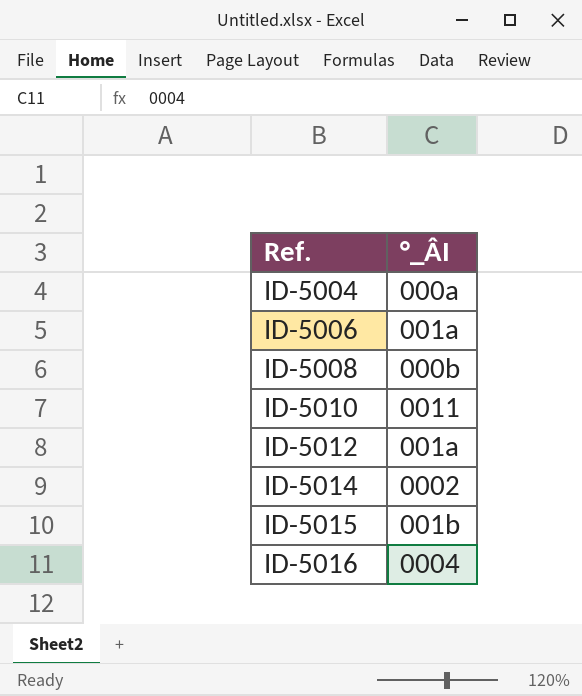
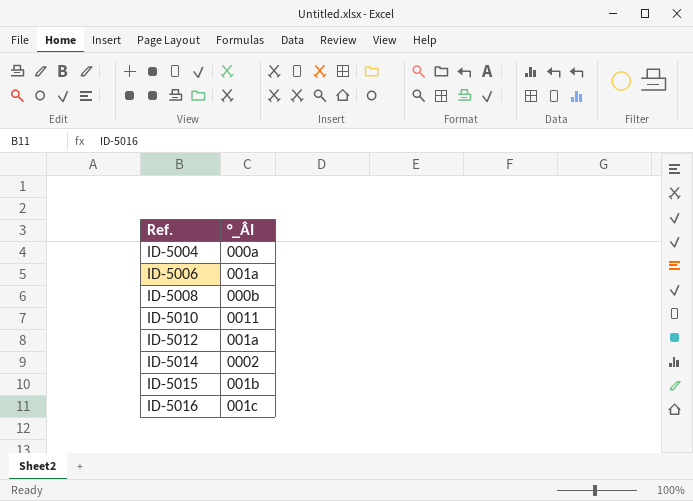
ID-5016 | °_ÂI: 0004 -> 001c

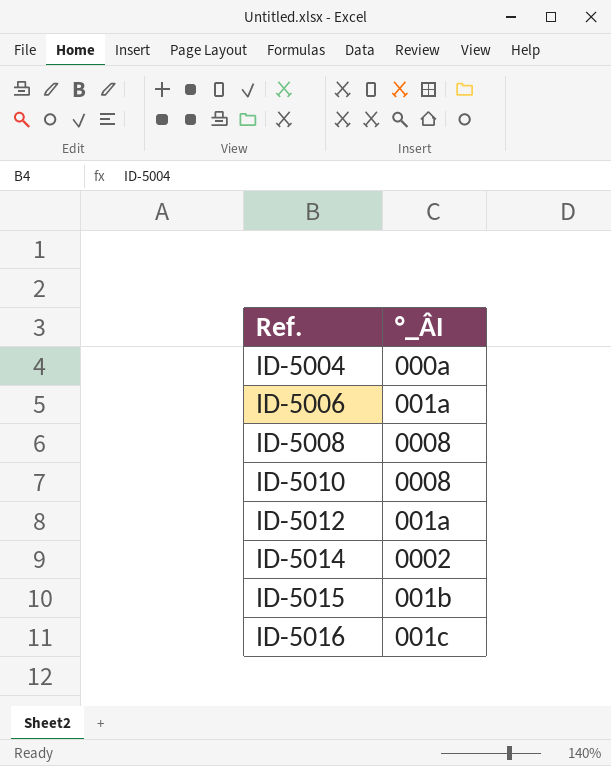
ID-5008 | °_ÂI: 000b -> 0008
ID-5010 | °_ÂI: 0011 -> 0008

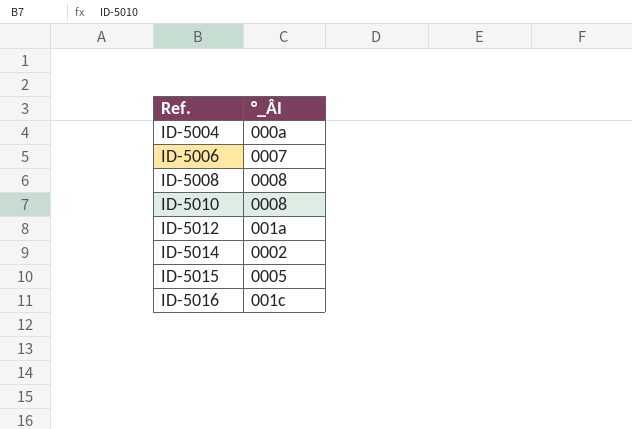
ID-5006 | °_ÂI: 001a -> 0007
ID-5015 | °_ÂI: 001b -> 0005

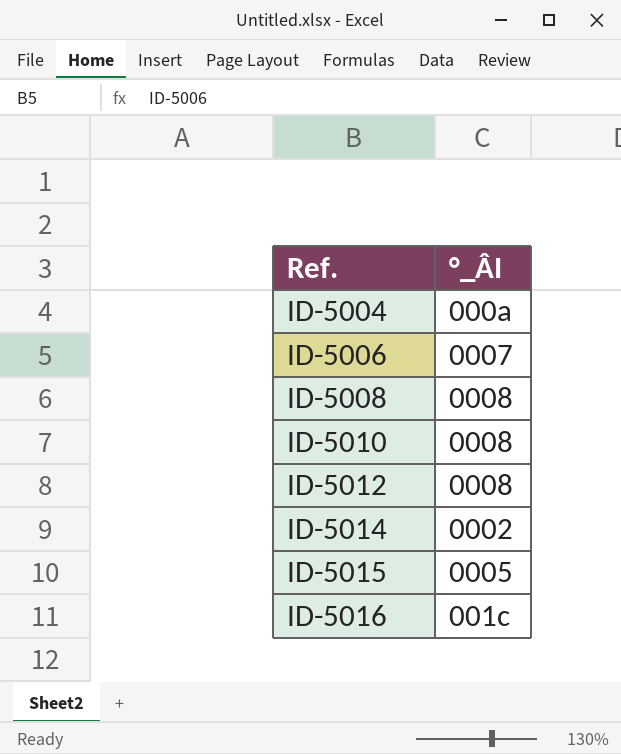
ID-5012 | °_ÂI: 001a -> 0008

